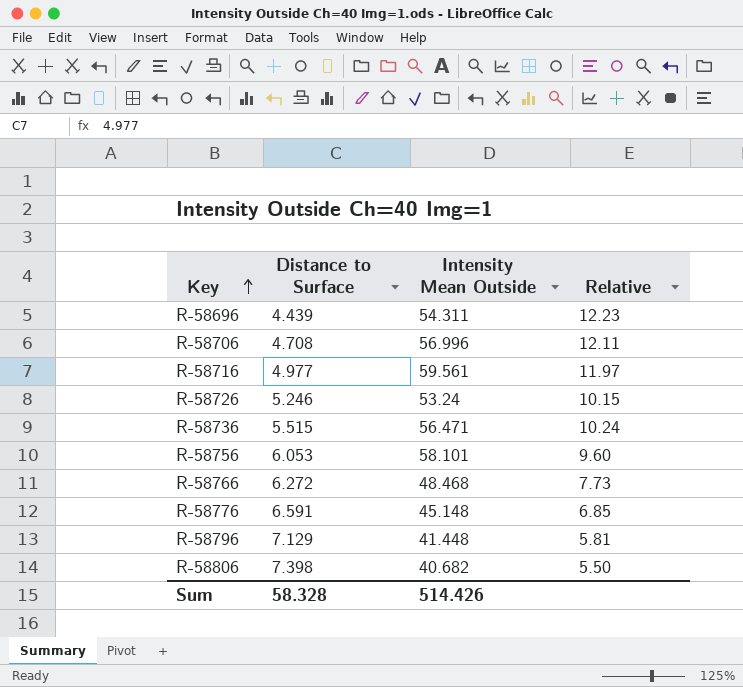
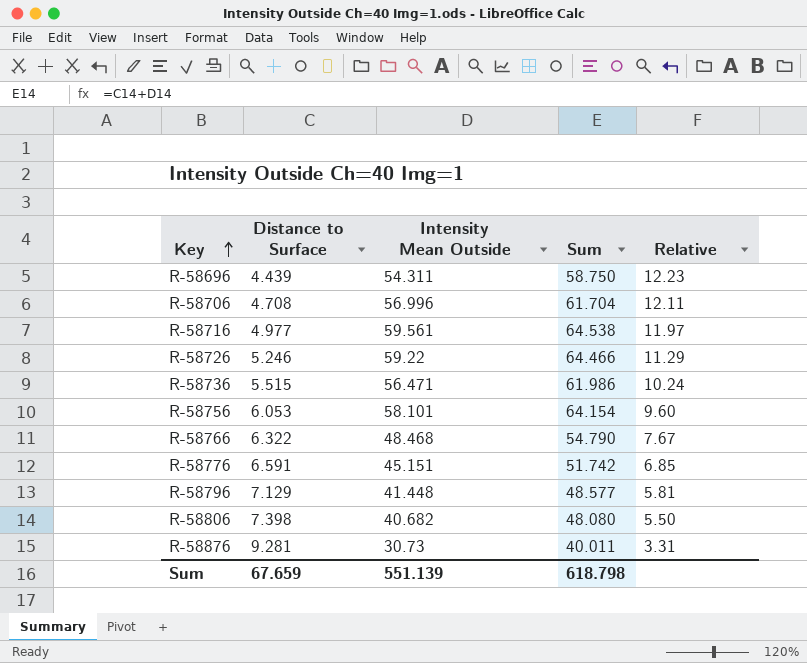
column Sum | formula: none -> [Distance to Surface] + [Intensity Mean Outside]
R-58726 | Intensity Mean Outside: 53.24 -> 59.22
R-58726 | Relative: 10.15 -> 11.29
R-58766 | Distance to Surface: 6.272 -> 6.322
R-58766 | Relative: 7.73 -> 7.67
R-58776 | Intensity Mean Outside: 45.148 -> 45.151
row R-58876: none -> 9.281 | 30.73 | 40.011 | 3.31
Sum | Distance to Surface: 58.328 -> 67.659
Sum | Intensity Mean Outside: 514.426 -> 551.139

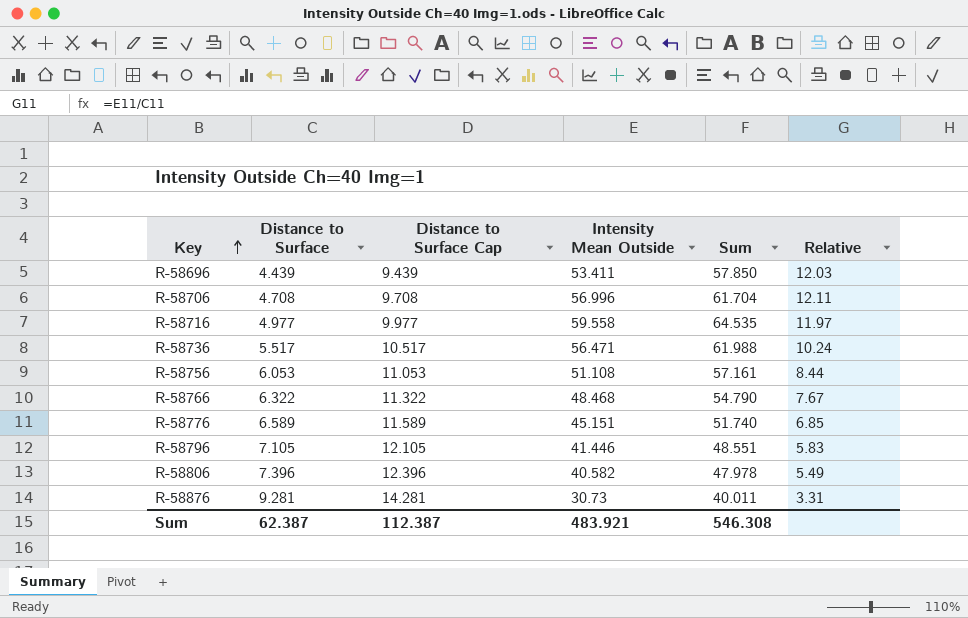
column Distance to Surface Cap | formula: none -> [Distance to Surface] + 5
row R-58726: 5.246 | 59.22 | 64.466 | 11.29 -> none
R-58696 | Intensity Mean Outside: 54.311 -> 53.411
R-58696 | Sum: 58.750 -> 57.850
R-58696 | Relative: 12.23 -> 12.03
R-58716 | Intensity Mean Outside: 59.561 -> 59.558
R-58716 | Sum: 64.538 -> 64.535
R-58736 | Distance to Surface: 5.515 -> 5.517
R-58736 | Sum: 61.986 -> 61.988
R-58756 | Intensity Mean Outside: 58.101 -> 51.108
R-58756 | Sum: 64.154 -> 57.161
R-58756 | Relative: 9.60 -> 8.44
R-58776 | Distance to Surface: 6.591 -> 6.589
R-58776 | Sum: 51.742 -> 51.740
R-58796 | Distance to Surface: 7.129 -> 7.105
R-58796 | Intensity Mean Outside: 41.448 -> 41.446
R-58796 | Sum: 48.577 -> 48.551
R-58796 | Relative: 5.81 -> 5.83
R-58806 | Distance to Surface: 7.398 -> 7.396
R-58806 | Intensity Mean Outside: 40.682 -> 40.582
R-58806 | Sum: 48.080 -> 47.978
R-58806 | Relative: 5.50 -> 5.49
Sum | Distance to Surface: 67.659 -> 62.387
Sum | Intensity Mean Outside: 551.139 -> 483.921
Sum | Sum: 618.798 -> 546.308

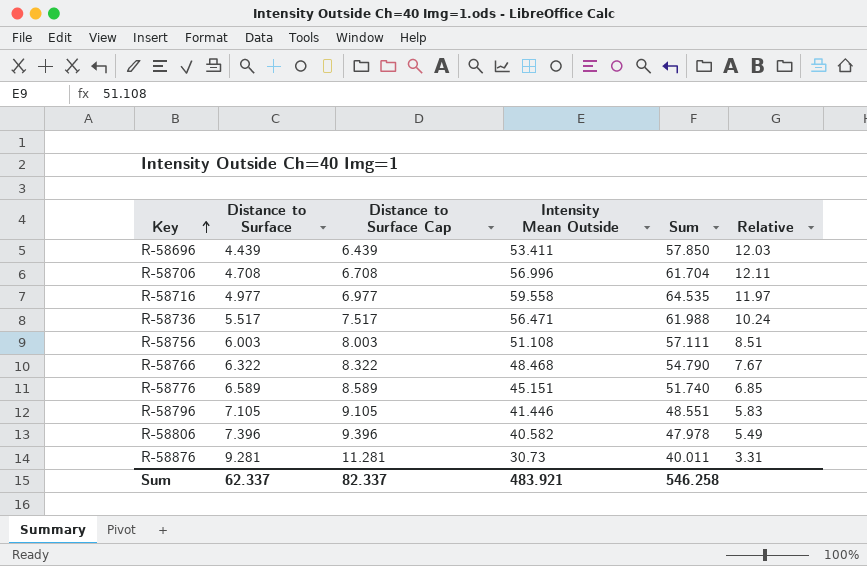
column Distance to Surface Cap | formula: [Distance to Surface] + 5 -> [Distance to Surface] + 2
R-58756 | Distance to Surface: 6.053 -> 6.003
R-58756 | Sum: 57.161 -> 57.111
R-58756 | Relative: 8.44 -> 8.51
Sum | Distance to Surface: 62.387 -> 62.337
Sum | Distance to Surface Cap: 112.387 -> 82.337
Sum | Sum: 546.308 -> 546.258

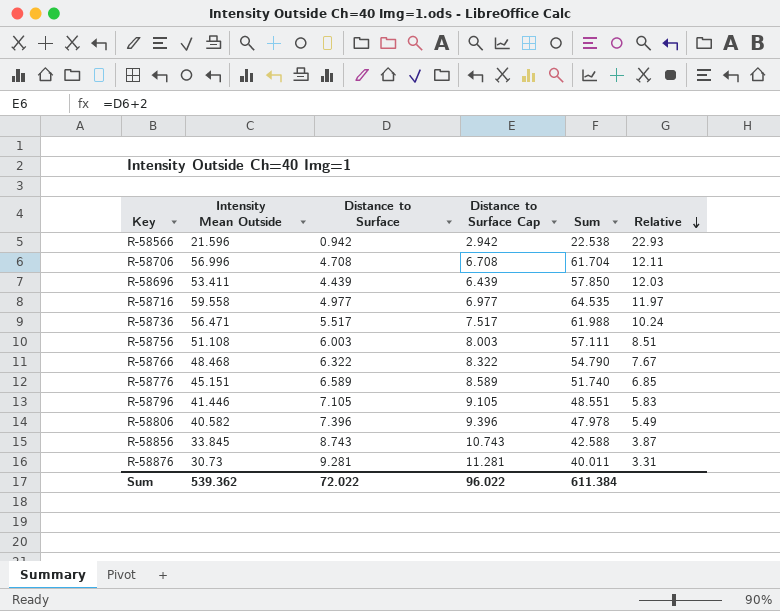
row order: Key ascending -> Relative descending
column Intensity Mean Outside | position: 4 -> 2
row R-58566: none -> 21.596 | 0.942 | 2.942 | 22.538 | 22.93
row R-58856: none -> 33.845 | 8.743 | 10.743 | 42.588 | 3.87
Sum | Intensity Mean Outside: 483.921 -> 539.362
Sum | Distance to Surface: 62.337 -> 72.022
Sum | Distance to Surface Cap: 82.337 -> 96.022
Sum | Sum: 546.258 -> 611.384

